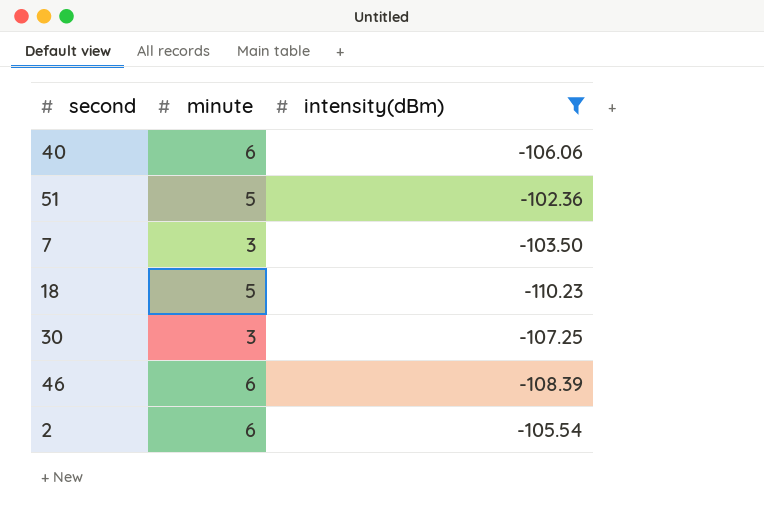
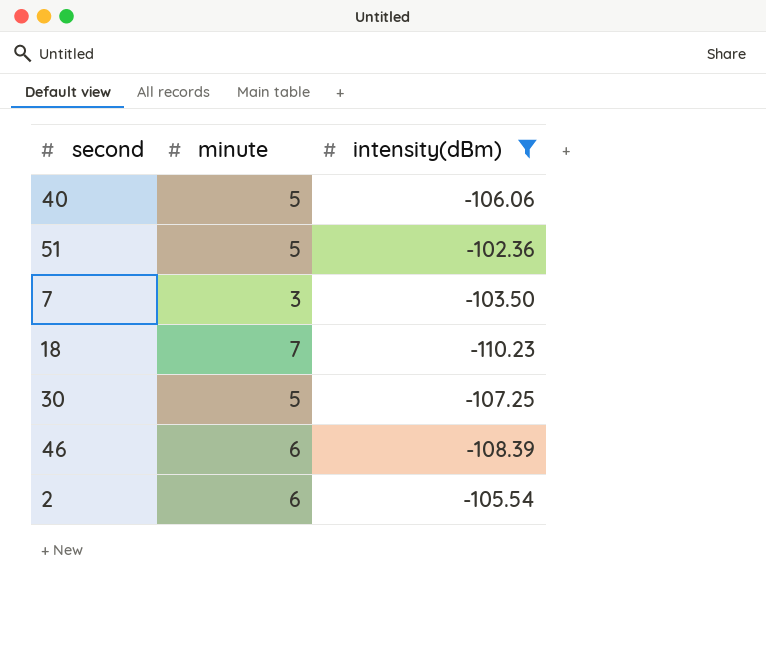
40 | minute: 6 -> 5
18 | minute: 5 -> 7
30 | minute: 3 -> 5

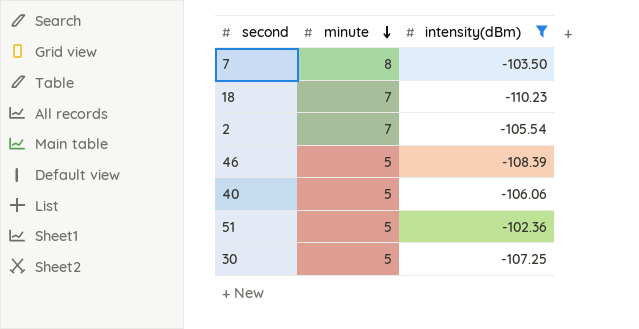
row order: none -> minute descending
7 | minute: 3 -> 8
2 | minute: 6 -> 7
46 | minute: 6 -> 5

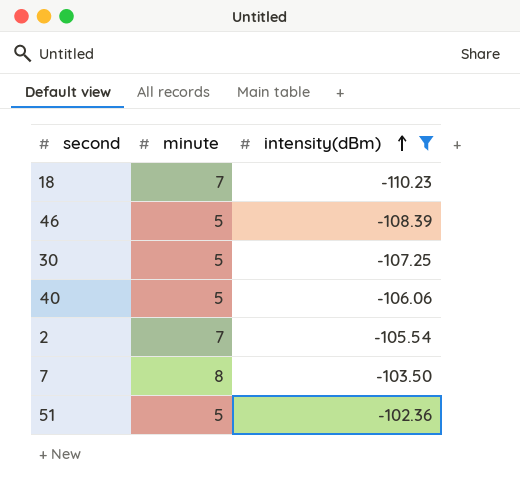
row order: minute descending -> intensity(dBm) ascending

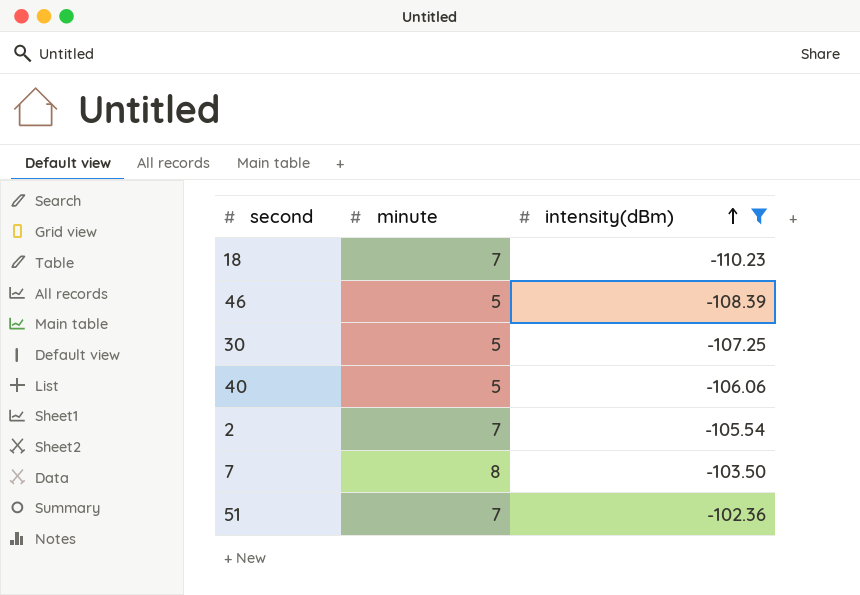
51 | minute: 5 -> 7

